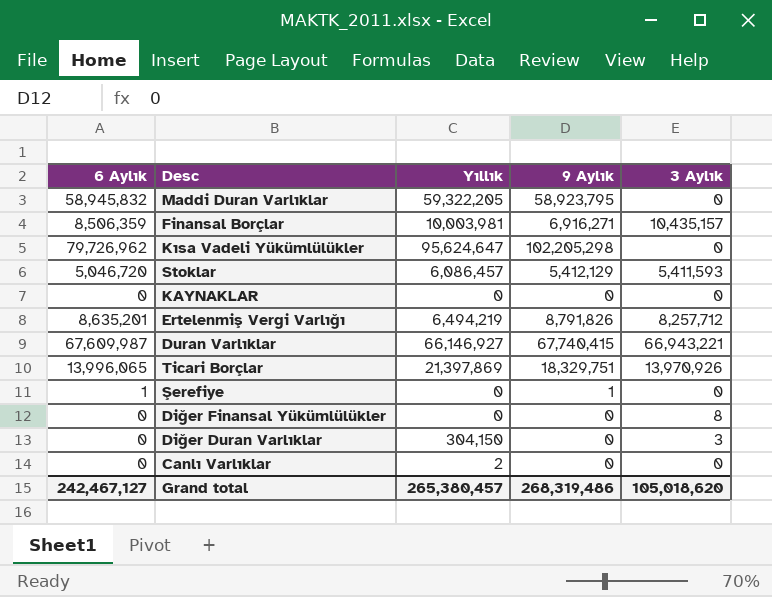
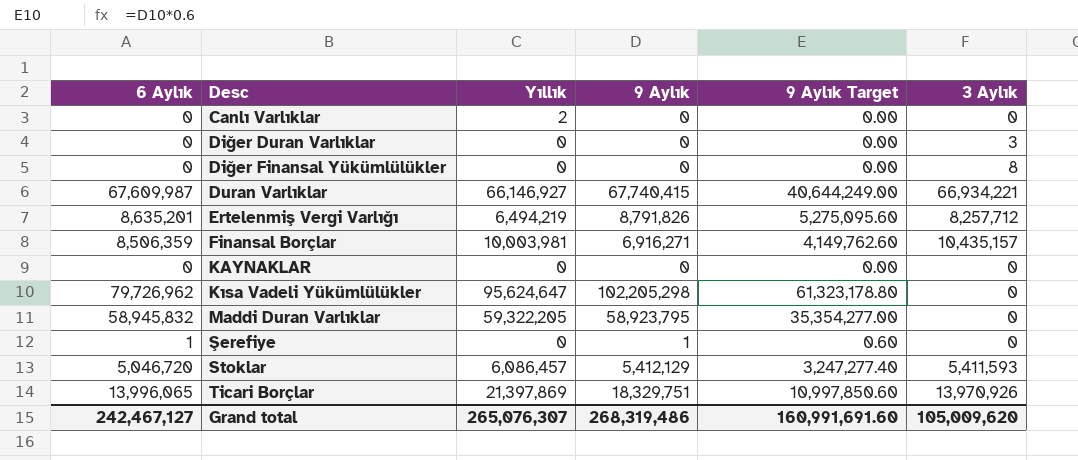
row order: none -> Desc ascending
column 9 Aylık Target | formula: none -> [9 Aylık] * 0.6
Diğer Duran Varlıklar | Yıllık: 304,150 -> 0
Duran Varlıklar | 3 Aylık: 66,943,221 -> 66,934,221
Grand total | Yıllık: 265,380,457 -> 265,076,307
Grand total | 3 Aylık: 105,018,620 -> 105,009,620

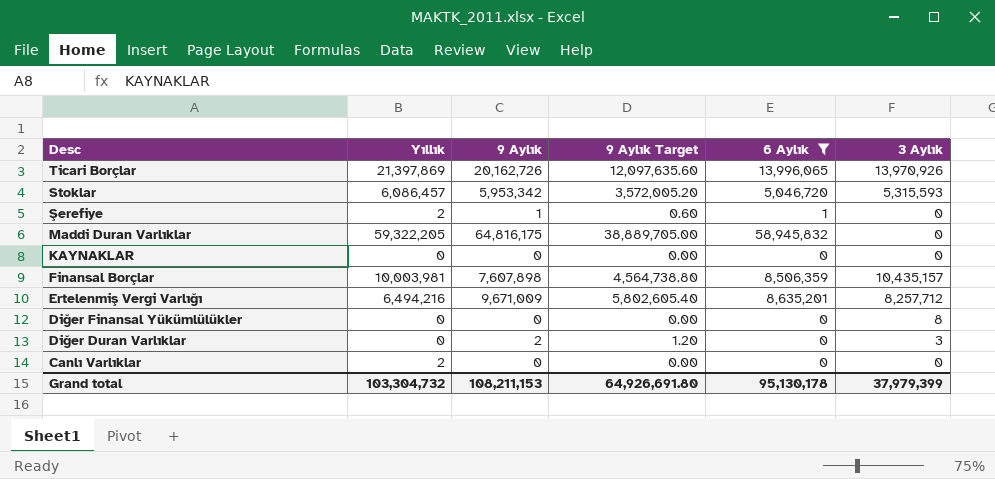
filter: none -> 6 Aylık <= 58,945,832
row order: Desc ascending -> Desc descending
column 6 Aylık | position: 1 -> 5
Ticari Borçlar | 9 Aylık: 18,329,751 -> 20,162,726
Ticari Borçlar | 9 Aylık Target: 10,997,850.60 -> 12,097,635.60
Stoklar | 9 Aylık: 5,412,129 -> 5,953,342
Stoklar | 9 Aylık Target: 3,247,277.40 -> 3,572,005.20
Stoklar | 3 Aylık: 5,411,593 -> 5,315,593
Şerefiye | Yıllık: 0 -> 2
Maddi Duran Varlıklar | 9 Aylık: 58,923,795 -> 64,816,175
Maddi Duran Varlıklar | 9 Aylık Target: 35,354,277.00 -> 38,889,705.00
Finansal Borçlar | 9 Aylık: 6,916,271 -> 7,607,898
Finansal Borçlar | 9 Aylık Target: 4,149,762.60 -> 4,564,738.80
Ertelenmiş Vergi Varlığı | Yıllık: 6,494,219 -> 6,494,216
Ertelenmiş Vergi Varlığı | 9 Aylık: 8,791,826 -> 9,671,009
Ertelenmiş Vergi Varlığı | 9 Aylık Target: 5,275,095.60 -> 5,802,605.40
Diğer Duran Varlıklar | 9 Aylık: 0 -> 2
Diğer Duran Varlıklar | 9 Aylık Target: 0.00 -> 1.20
Grand total | Yıllık: 265,076,307 -> 103,304,732
Grand total | 9 Aylık: 268,319,486 -> 108,211,153
Grand total | 9 Aylık Target: 160,991,691.60 -> 64,926,691.80
Grand total | 6 Aylık: 242,467,127 -> 95,130,178
Grand total | 3 Aylık: 105,009,620 -> 37,979,399

